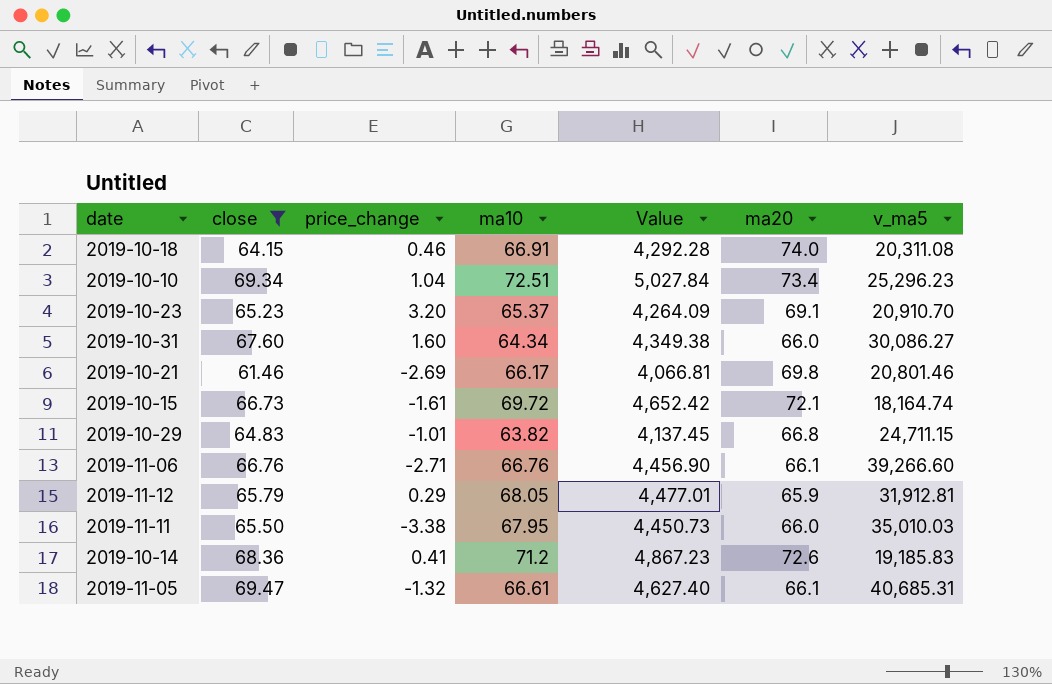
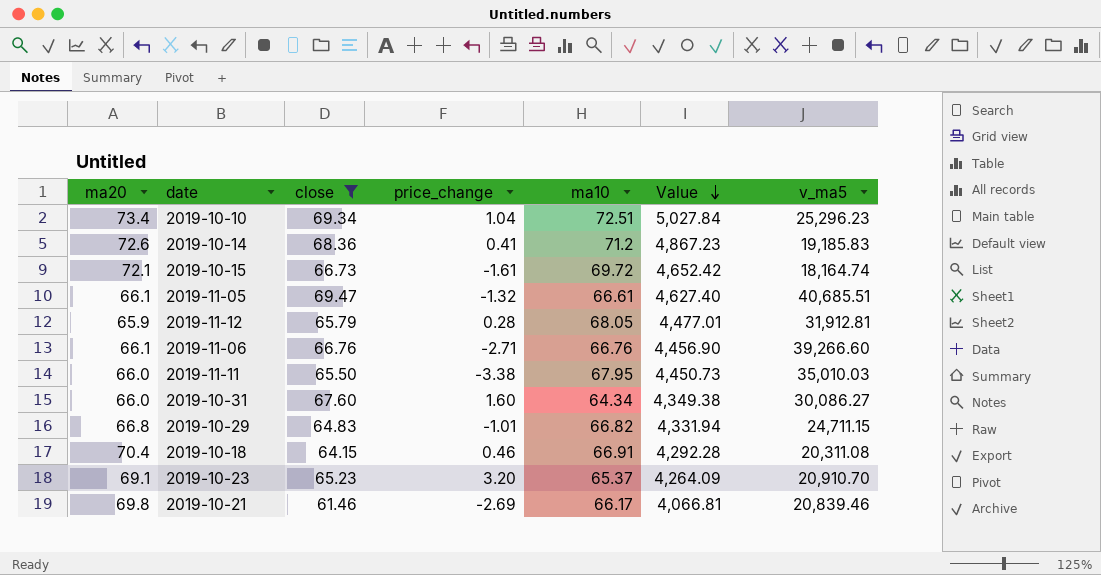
row order: none -> Value descending
column ma20 | position: 6 -> 1
2019-11-05 | v_ma5: 40,685.31 -> 40,685.51
2019-11-12 | price_change: 0.29 -> 0.28
2019-10-29 | ma10: 63.82 -> 66.82
2019-10-29 | Value: 4,137.45 -> 4,331.94
2019-10-18 | ma20: 74.0 -> 70.4
2019-10-21 | v_ma5: 20,801.46 -> 20,839.46

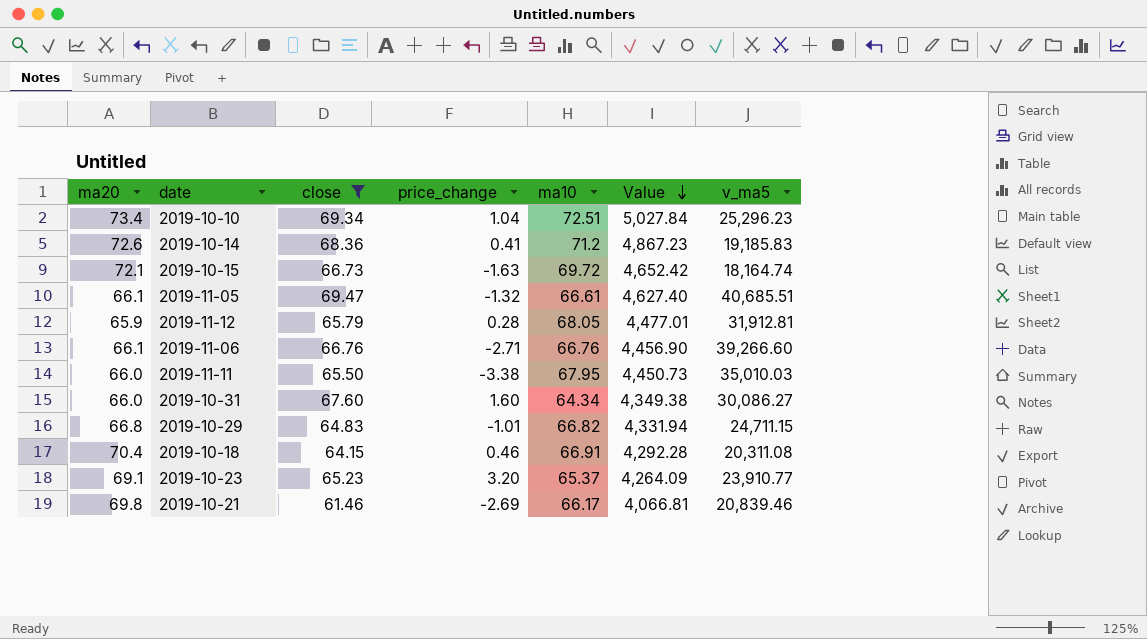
2019-10-15 | price_change: -1.61 -> -1.63
2019-10-23 | v_ma5: 20,910.70 -> 23,910.77

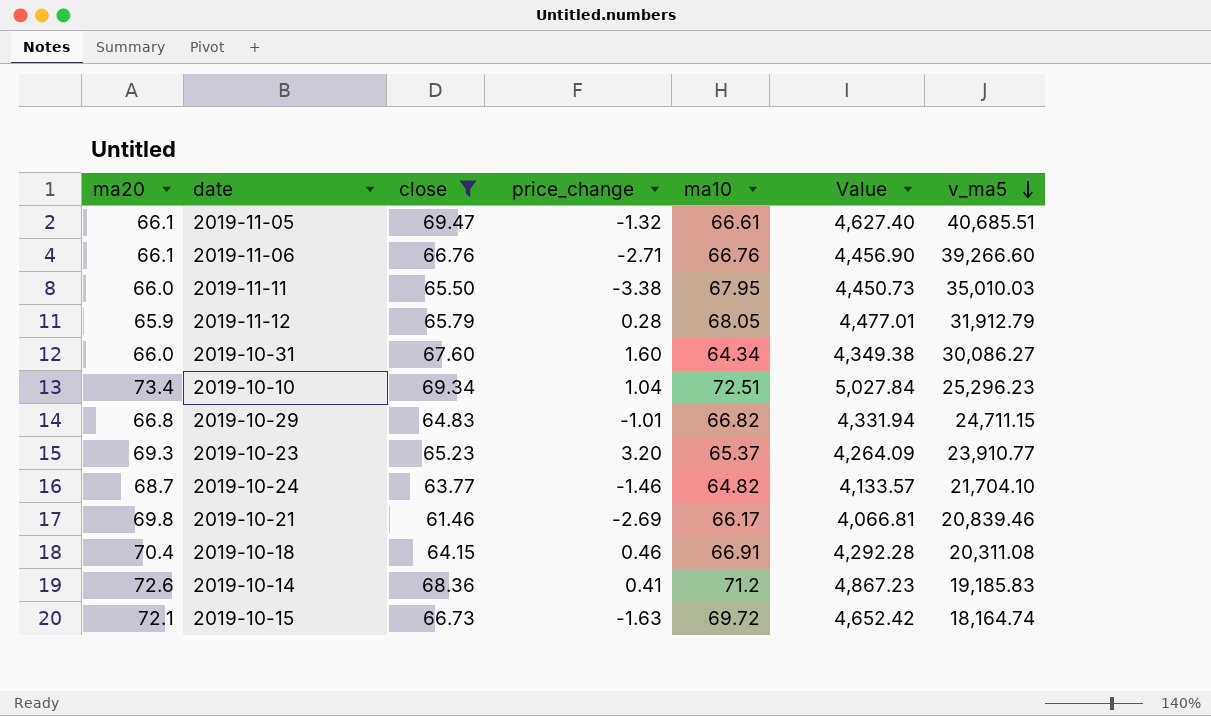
row order: Value descending -> v_ma5 descending
2019-11-12 | v_ma5: 31,912.81 -> 31,912.79
2019-10-23 | ma20: 69.1 -> 69.3
row 2019-10-24: none -> 68.7 | 63.77 | -1.46 | 64.82 | 4,133.57 | 21,704.10

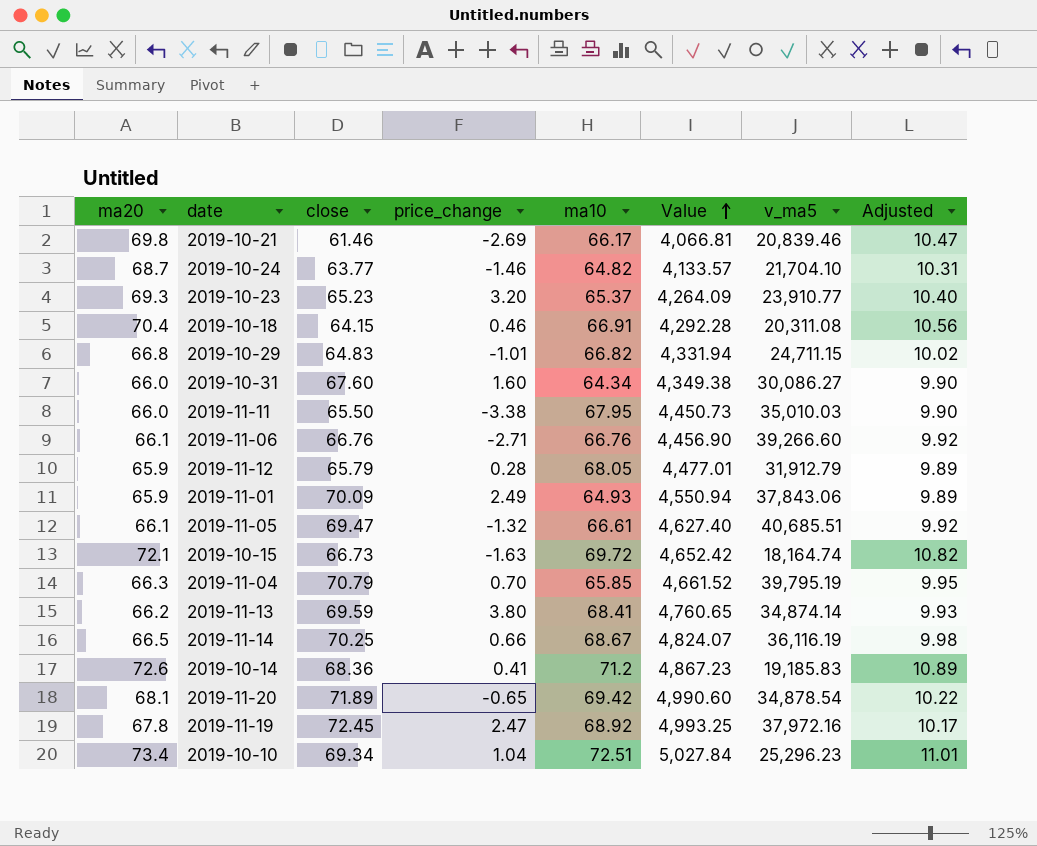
filter: close <= 69.47 -> none
row order: v_ma5 descending -> Value ascending
column Adjusted | formula: none -> [ma20] * 0.15

